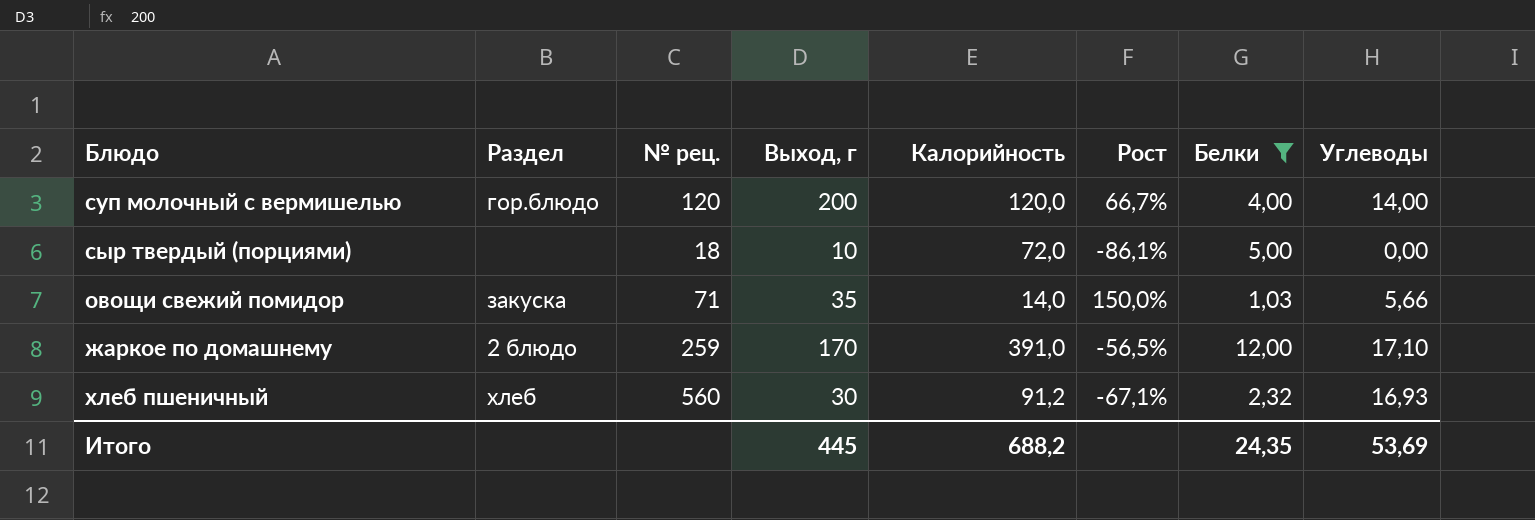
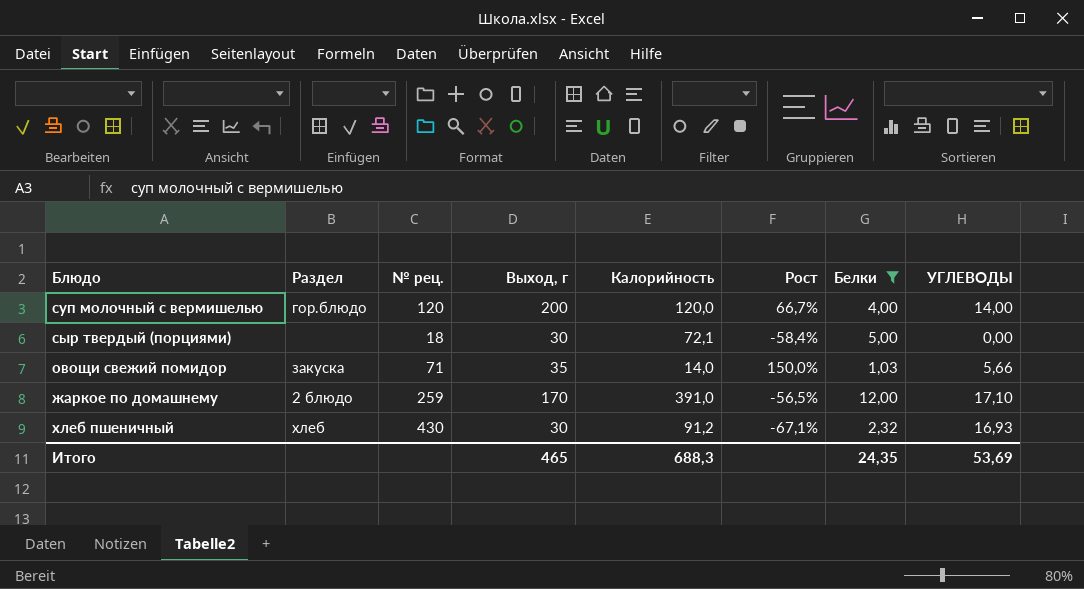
column name: Углеводы -> УГЛЕВОДЫ
сыр твердый (порциями) | Выход, г: 10 -> 30
сыр твердый (порциями) | Калорийность: 72,0 -> 72,1
сыр твердый (порциями) | Рост: -86,1% -> -58,4%
хлеб пшеничный | № рец.: 560 -> 430
Итого | Выход, г: 445 -> 465
Итого | Калорийность: 688,2 -> 688,3

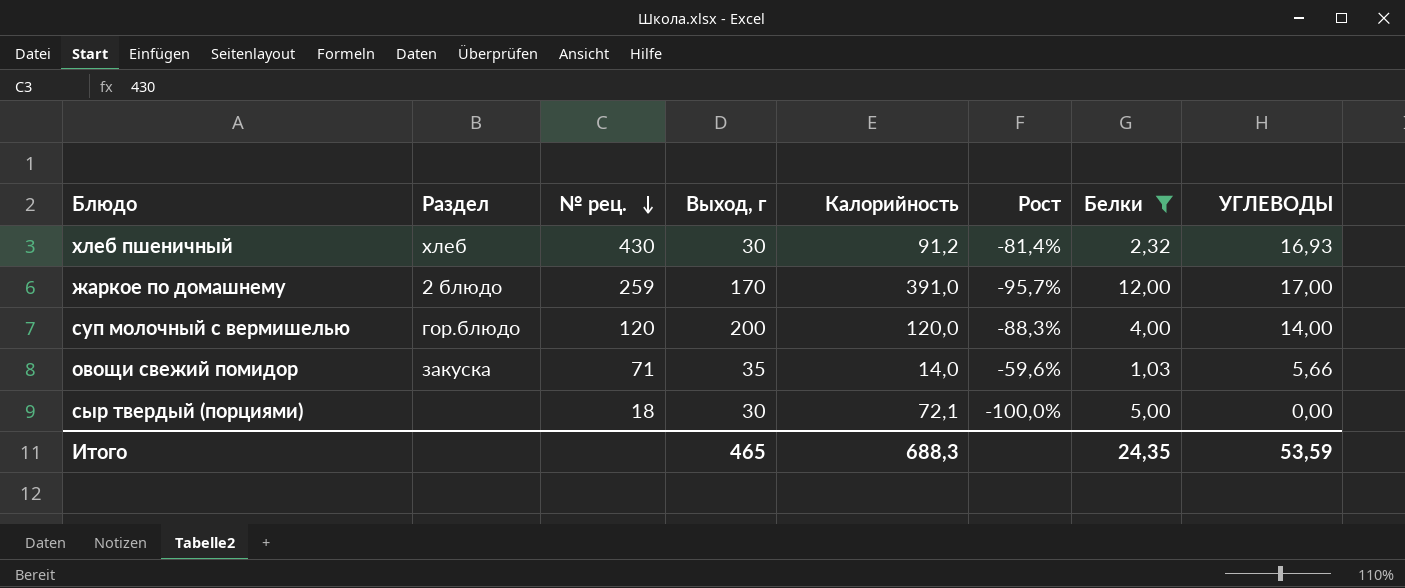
row order: none -> № рец. descending
column Рост | formula: ([Выход, г] - [Калорийность]) / [Калорийность] -> ([УГЛЕВОДЫ] - [Калорийность]) / [Калорийность]
жаркое по домашнему | УГЛЕВОДЫ: 17,10 -> 17,00
Итого | УГЛЕВОДЫ: 53,69 -> 53,59

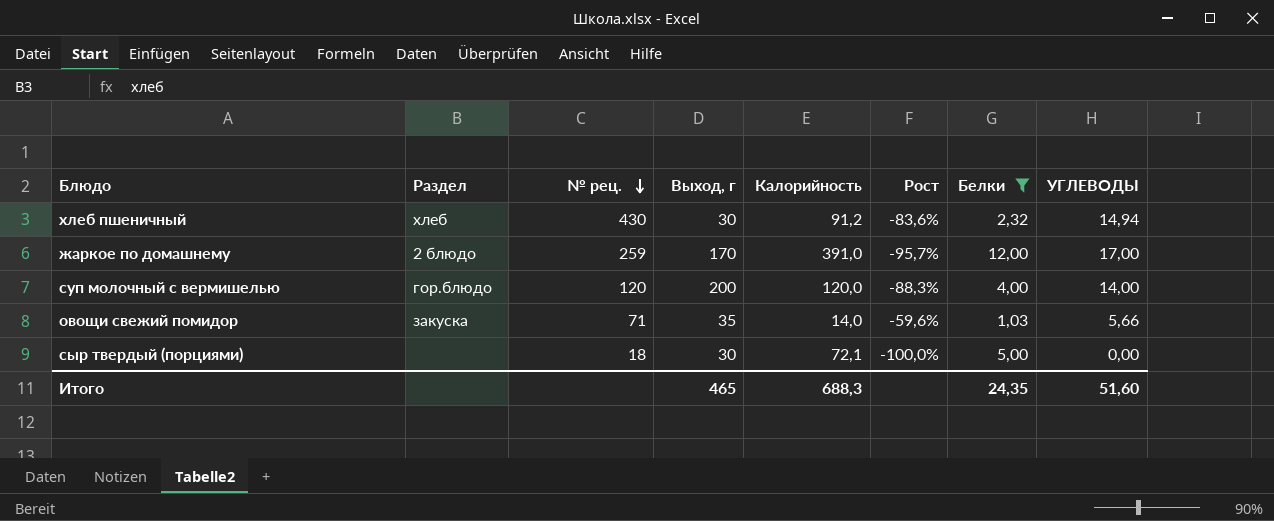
хлеб пшеничный | Рост: -81,4% -> -83,6%
хлеб пшеничный | УГЛЕВОДЫ: 16,93 -> 14,94
Итого | УГЛЕВОДЫ: 53,59 -> 51,60

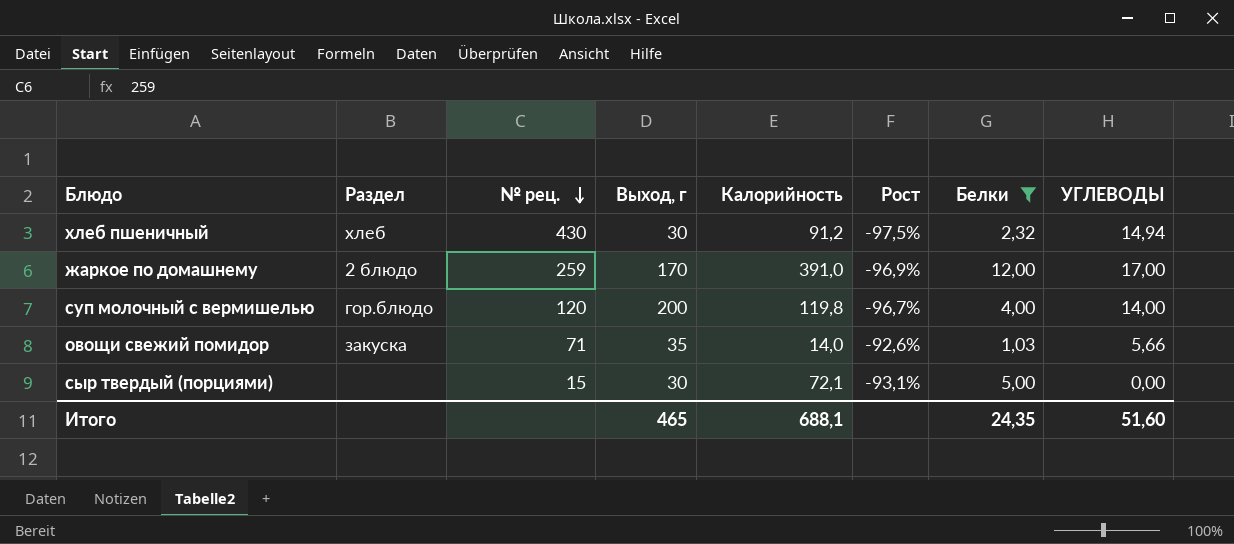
column Рост | formula: ([УГЛЕВОДЫ] - [Калорийность]) / [Калорийность] -> ([Белки] - [Калорийность]) / [Калорийность]
суп молочный с вермишелью | Калорийность: 120,0 -> 119,8
сыр твердый (порциями) | № рец.: 18 -> 15
Итого | Калорийность: 688,3 -> 688,1

